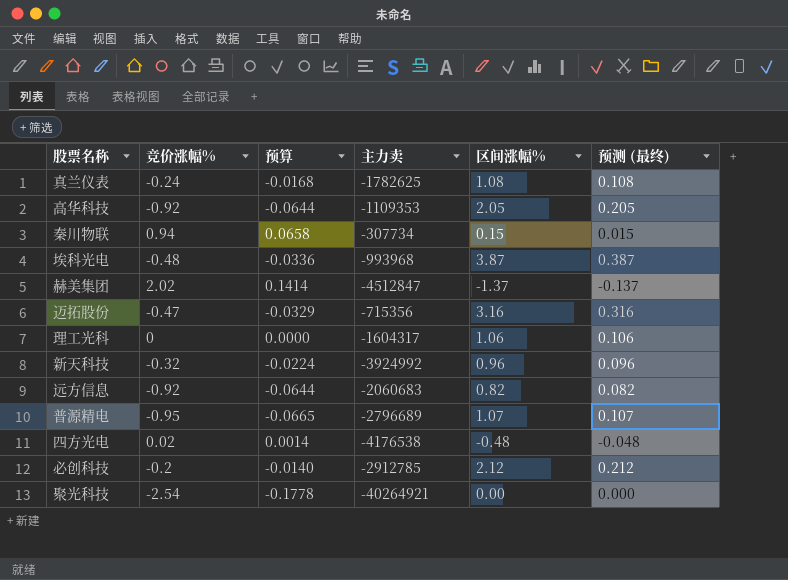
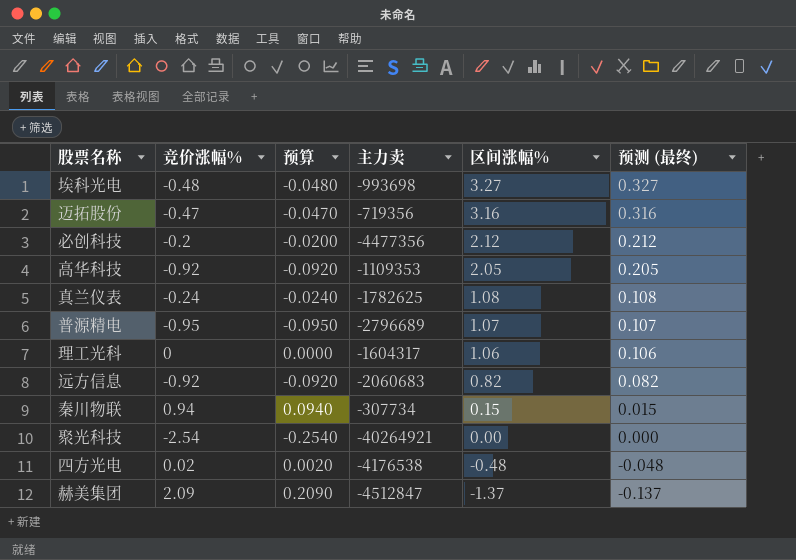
row order: none -> 区间涨幅% descending
column 预算 | formula: [竞价涨幅%] * 0.07 -> [竞价涨幅%] * 0.1
row 新天科技: -0.32 | -0.0224 | -3924992 | 0.96 | 0.096 -> none
埃科光电 | 主力卖: -993968 -> -993698
埃科光电 | 区间涨幅%: 3.87 -> 3.27
埃科光电 | 预测 (最终): 0.387 -> 0.327
迈拓股份 | 主力卖: -715356 -> -719356
必创科技 | 主力卖: -2912785 -> -4477356
赫美集团 | 竞价涨幅%: 2.02 -> 2.09

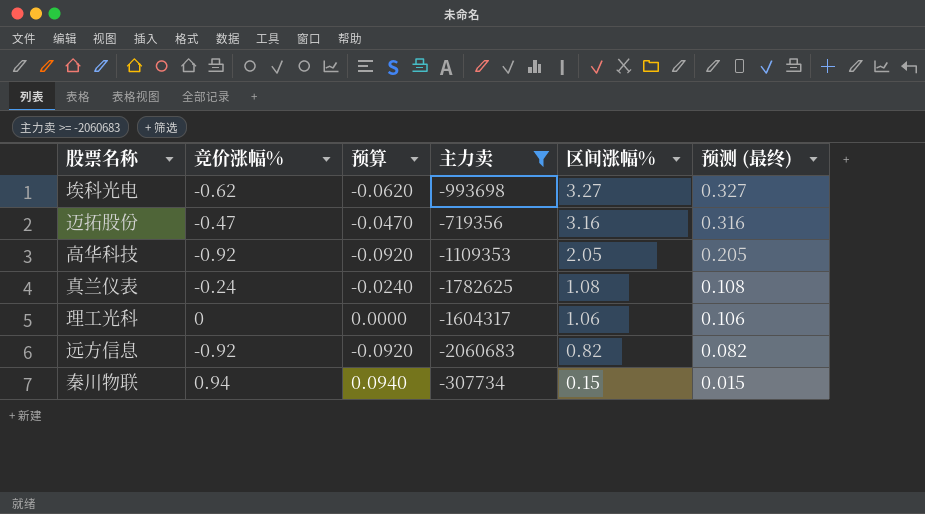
filter: none -> 主力卖 >= -2060683
埃科光电 | 竞价涨幅%: -0.48 -> -0.62
埃科光电 | 预算: -0.0480 -> -0.0620

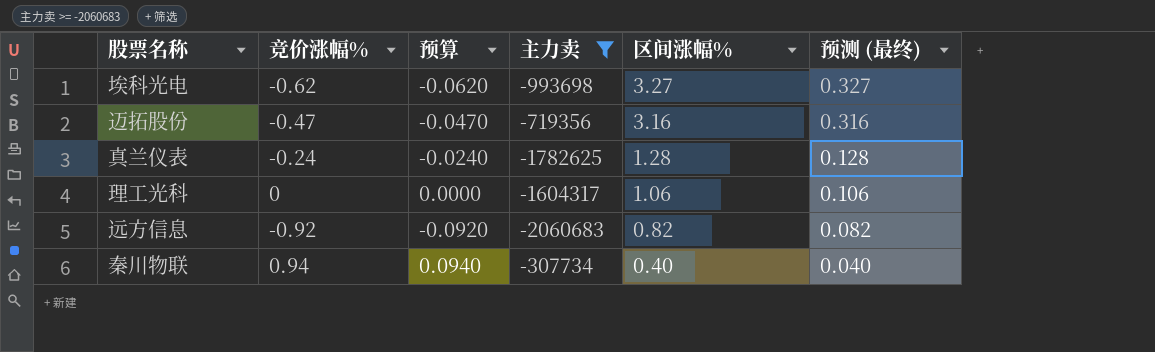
row 高华科技: -0.92 | -0.0920 | -1109353 | 2.05 | 0.205 -> none
真兰仪表 | 区间涨幅%: 1.08 -> 1.28
真兰仪表 | 预测 (最终): 0.108 -> 0.128
秦川物联 | 区间涨幅%: 0.15 -> 0.40
秦川物联 | 预测 (最终): 0.015 -> 0.040

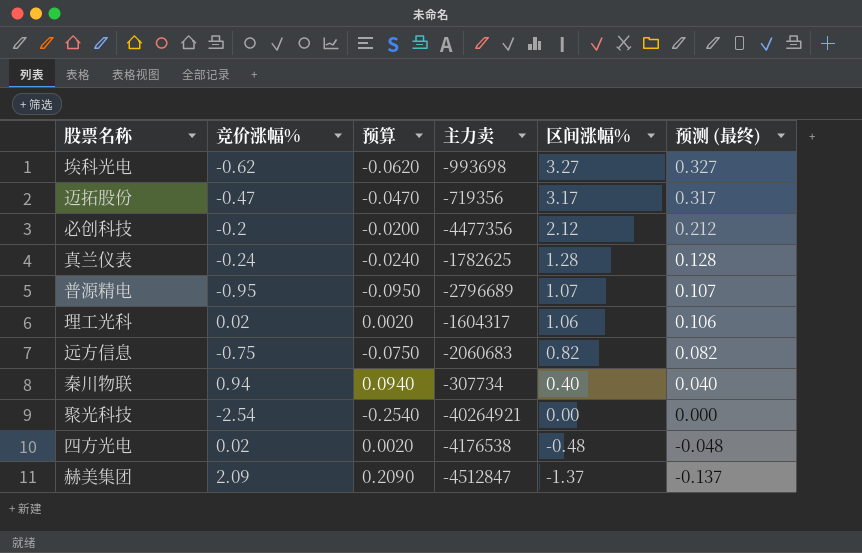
filter: 主力卖 >= -2060683 -> none
迈拓股份 | 区间涨幅%: 3.16 -> 3.17
迈拓股份 | 预测 (最终): 0.316 -> 0.317
理工光科 | 竞价涨幅%: 0 -> 0.02
理工光科 | 预算: 0.0000 -> 0.0020
远方信息 | 竞价涨幅%: -0.92 -> -0.75
远方信息 | 预算: -0.0920 -> -0.0750

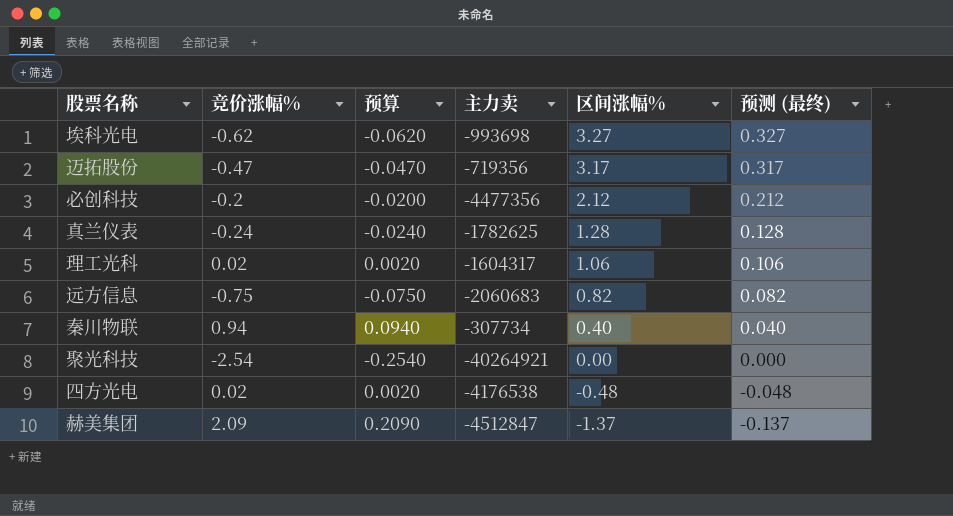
row 普源精电: -0.95 | -0.0950 | -2796689 | 1.07 | 0.107 -> none

